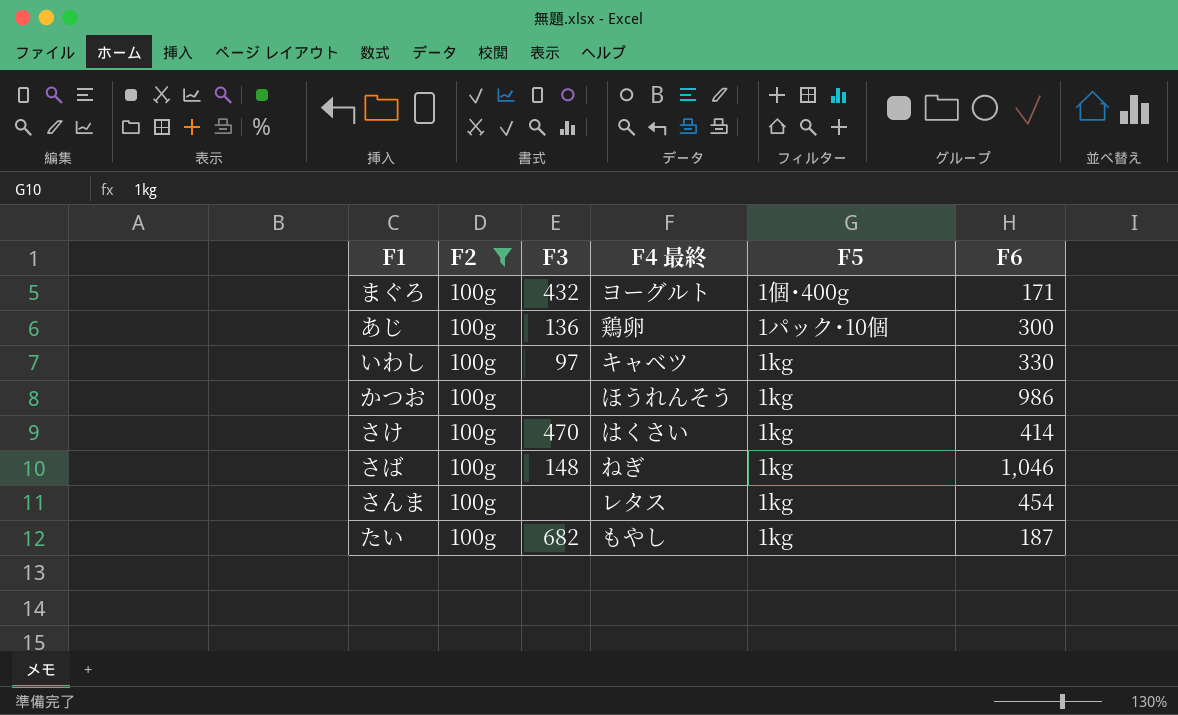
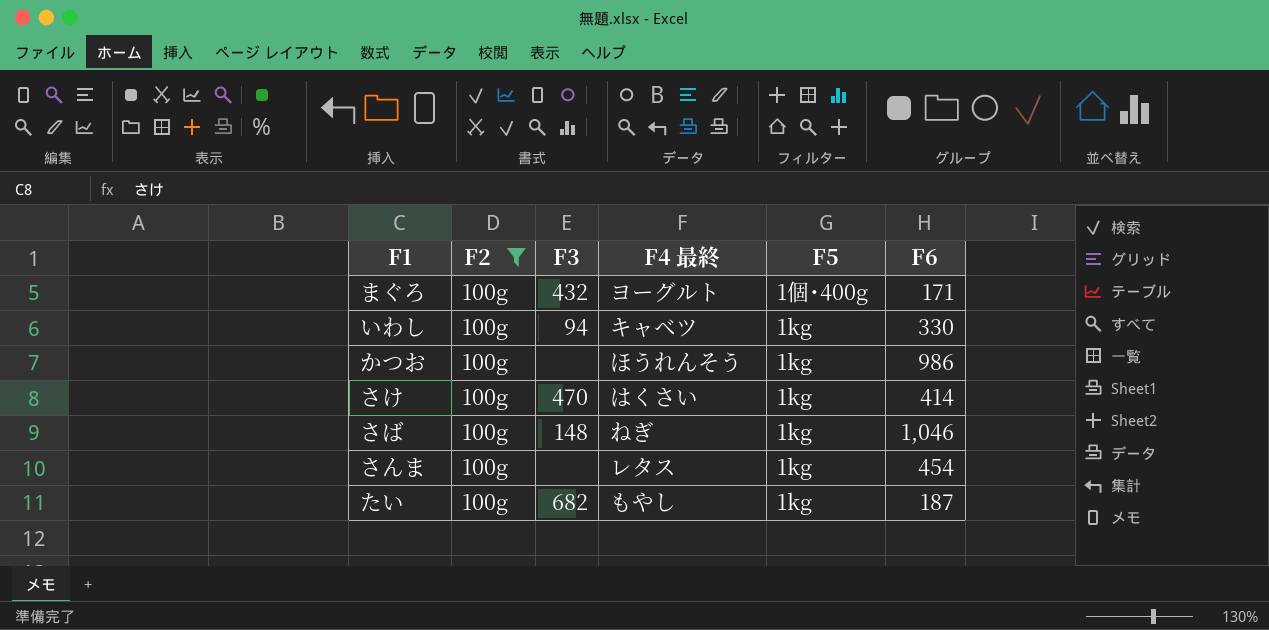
row あじ: 100g | 136 | 鶏卵 | 1パック･10個 | 300 -> none
いわし | F3: 97 -> 94

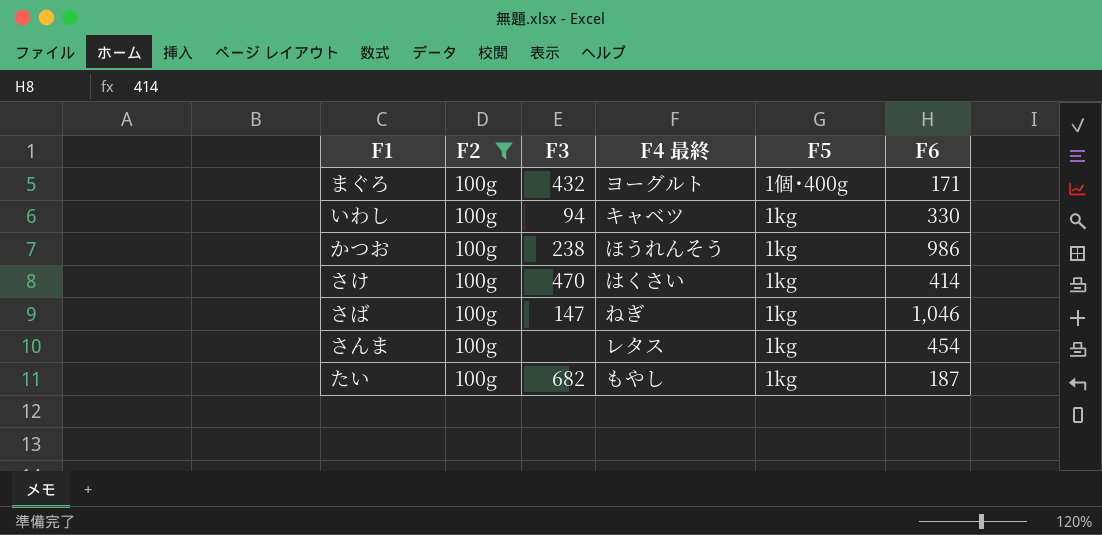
かつお | F3: none -> 238
さば | F3: 148 -> 147

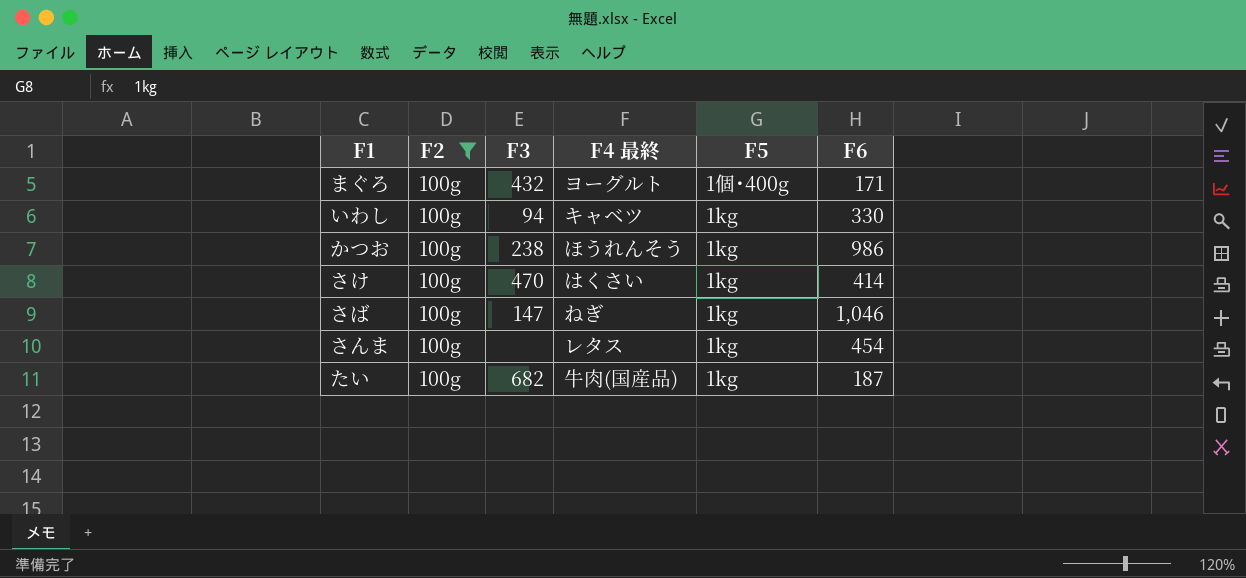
たい | F4 最終: もやし -> 牛肉(国産品)

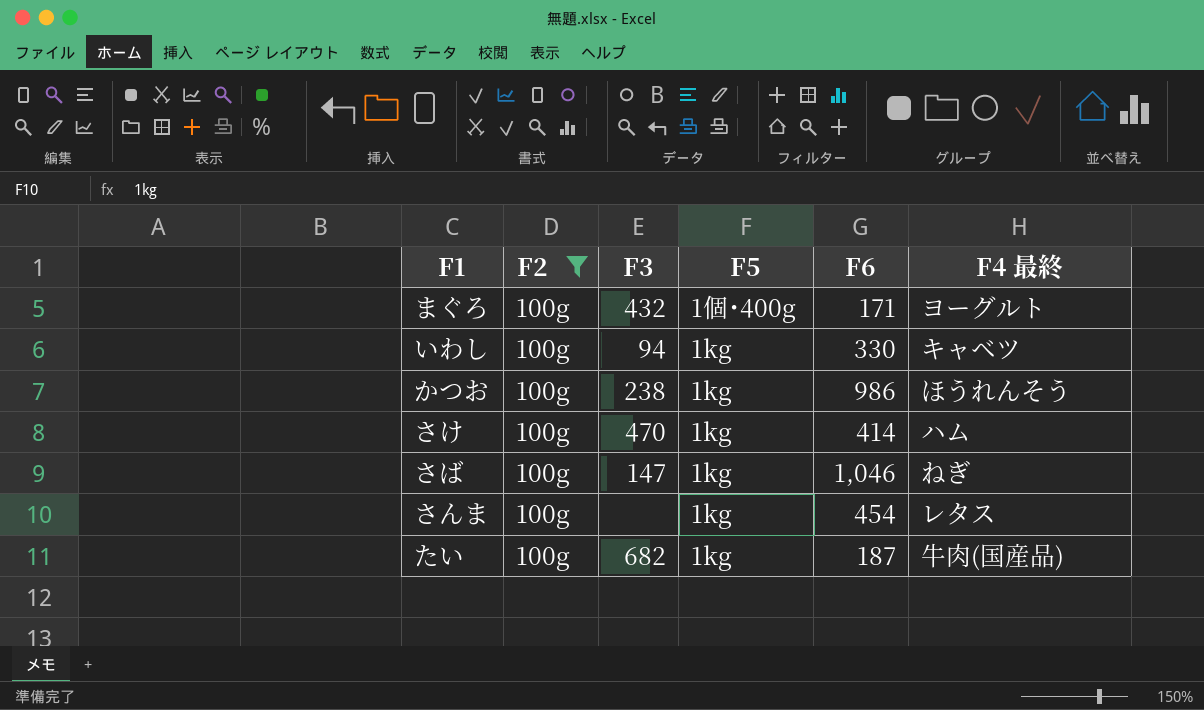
column F4 最終 | position: 4 -> 6
さけ | F4 最終: はくさい -> ハム

